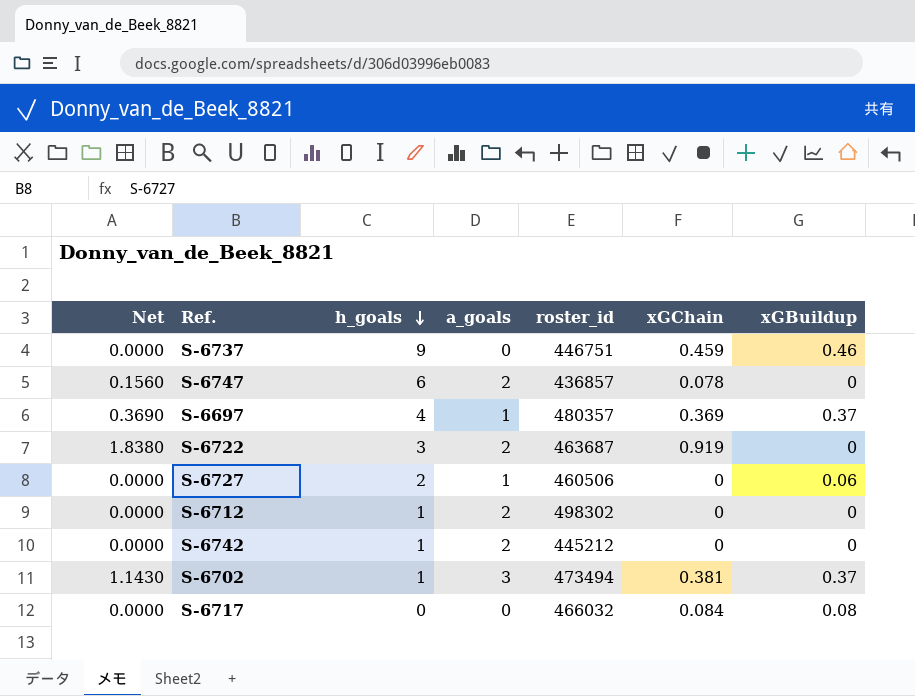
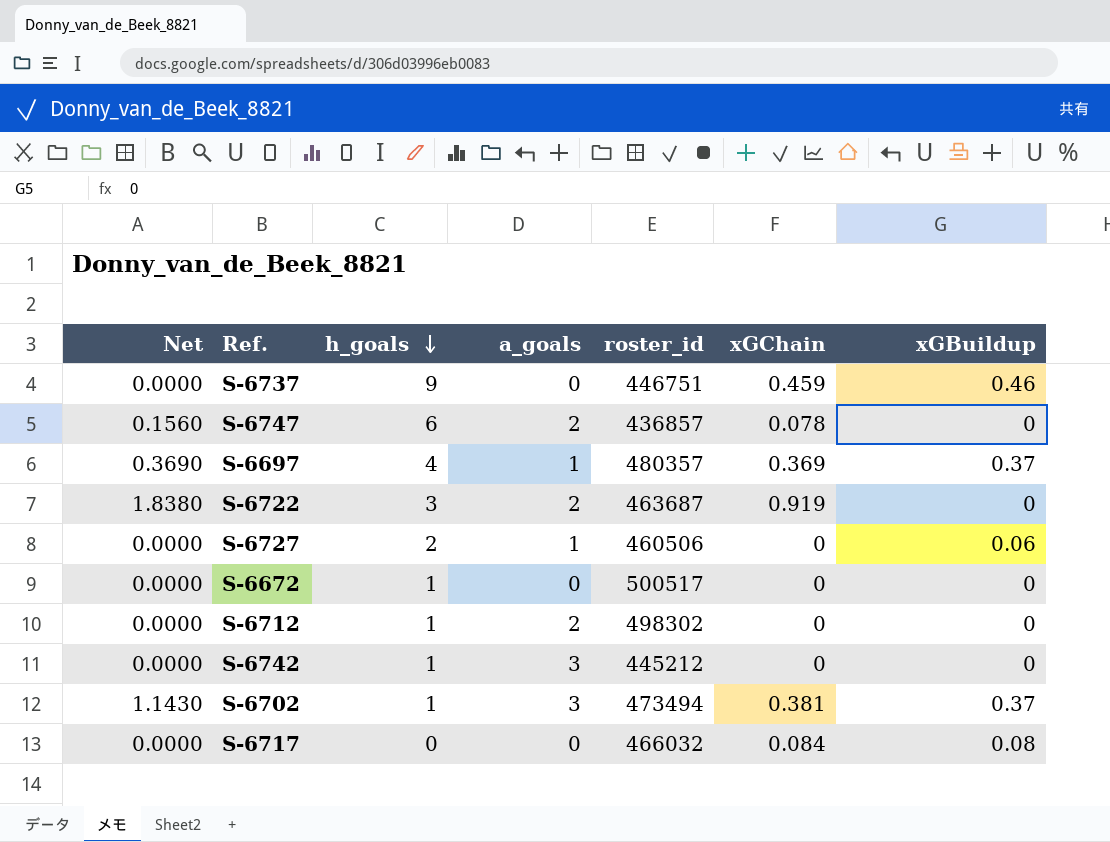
row S-6672: none -> 0.0000 | 1 | 0 | 500517 | 0 | 0
S-6742 | a_goals: 2 -> 3

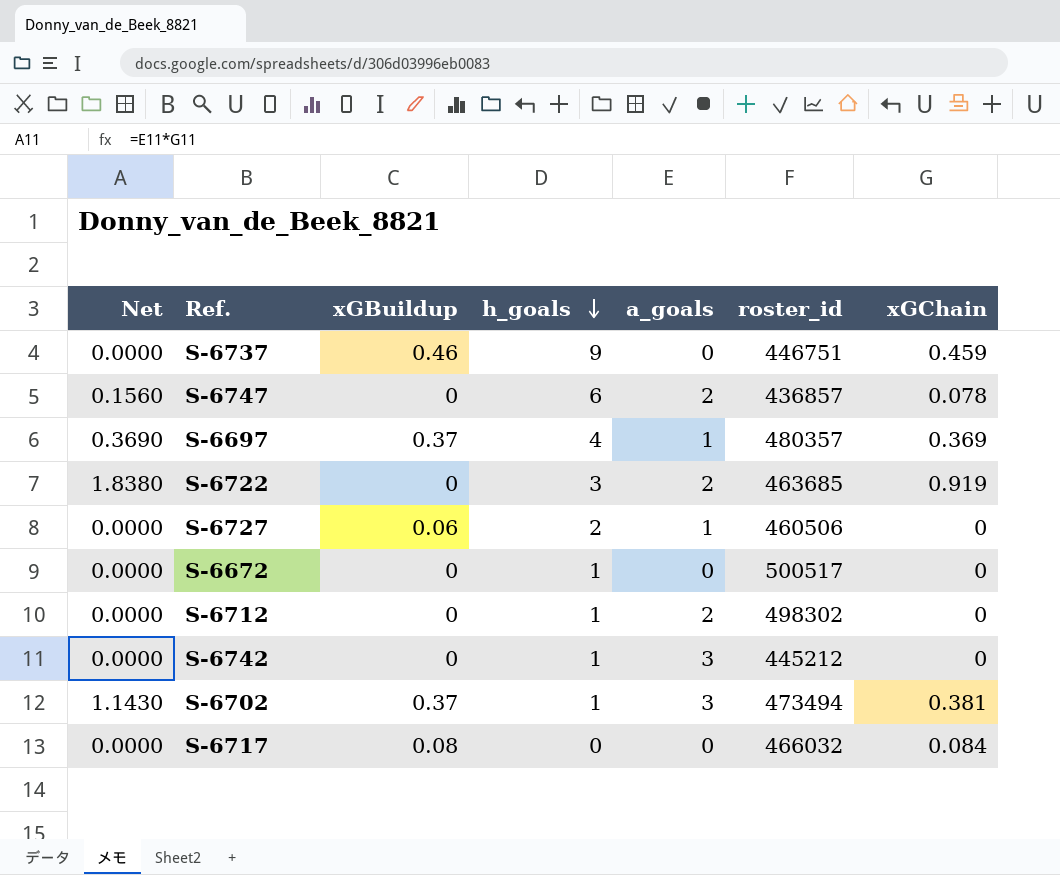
column xGBuildup | position: 7 -> 3
S-6722 | roster_id: 463687 -> 463685

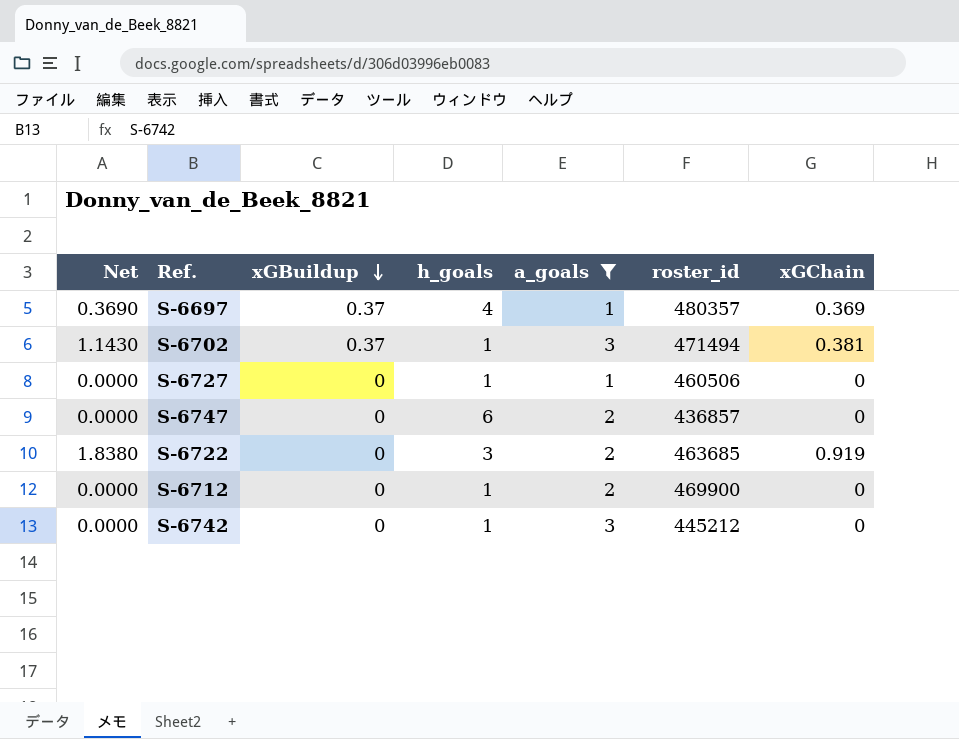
filter: none -> a_goals != 0
row order: h_goals descending -> xGBuildup descending
S-6702 | roster_id: 473494 -> 471494
S-6727 | xGBuildup: 0.06 -> 0
S-6727 | h_goals: 2 -> 1
S-6747 | Net: 0.1560 -> 0.0000
S-6747 | xGChain: 0.078 -> 0
S-6712 | roster_id: 498302 -> 469900

